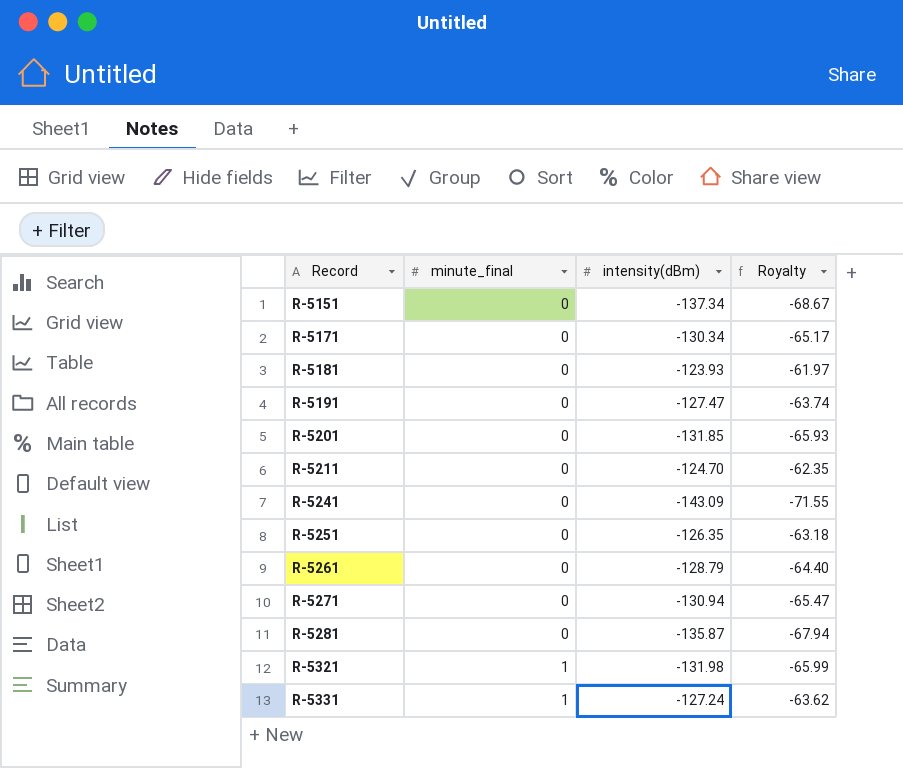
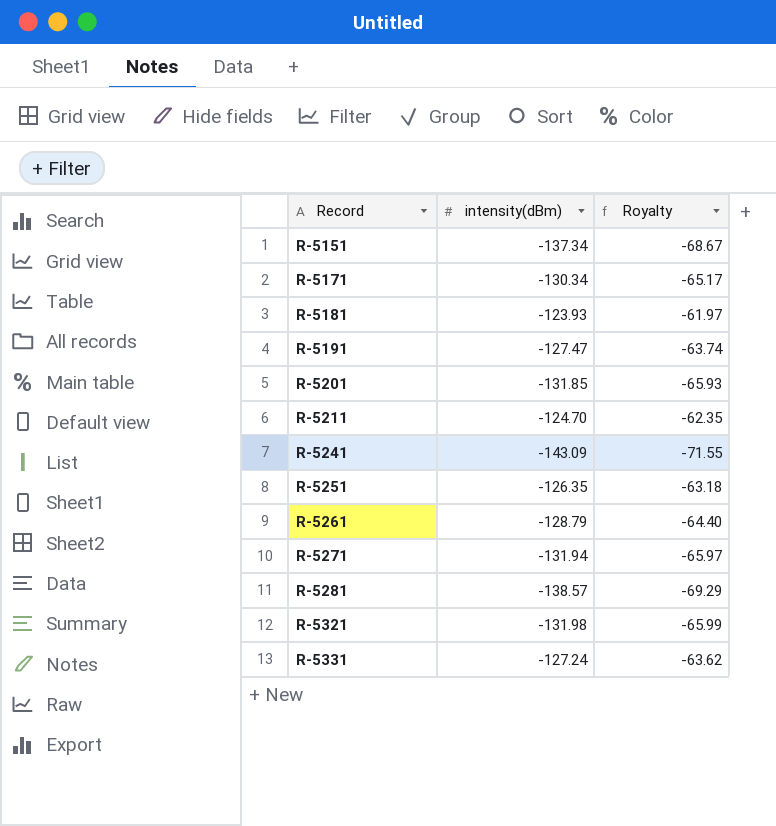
column minute_final | position: 2 -> none
R-5271 | intensity(dBm): -130.94 -> -131.94
R-5271 | Royalty: -65.47 -> -65.97
R-5281 | intensity(dBm): -135.87 -> -138.57
R-5281 | Royalty: -67.94 -> -69.29

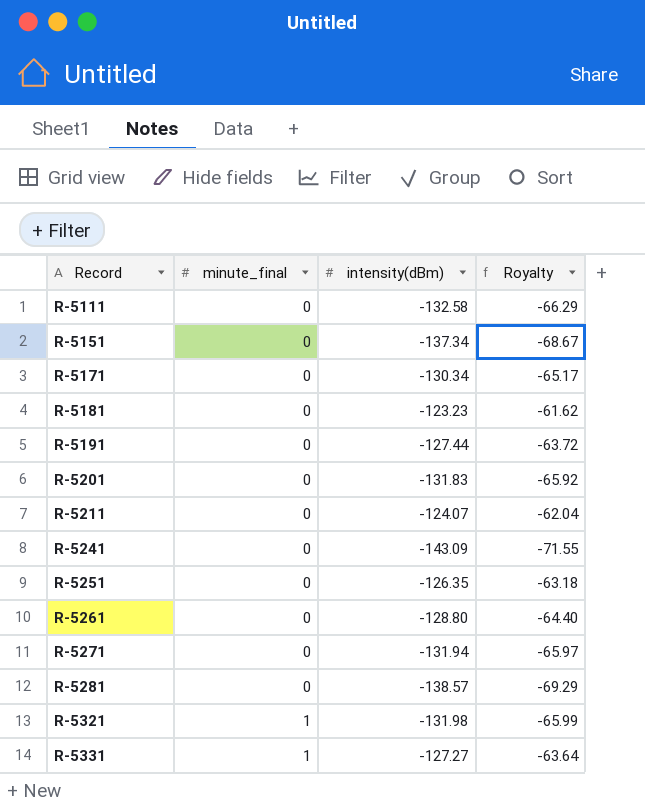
column minute_final | position: none -> 2
row R-5111: none -> 0 | -132.58 | -66.29
R-5181 | intensity(dBm): -123.93 -> -123.23
R-5181 | Royalty: -61.97 -> -61.62
R-5191 | intensity(dBm): -127.47 -> -127.44
R-5191 | Royalty: -63.74 -> -63.72
R-5201 | intensity(dBm): -131.85 -> -131.83
R-5201 | Royalty: -65.93 -> -65.92
R-5211 | intensity(dBm): -124.70 -> -124.07
R-5211 | Royalty: -62.35 -> -62.04
R-5261 | intensity(dBm): -128.79 -> -128.80
R-5331 | intensity(dBm): -127.24 -> -127.27
R-5331 | Royalty: -63.62 -> -63.64

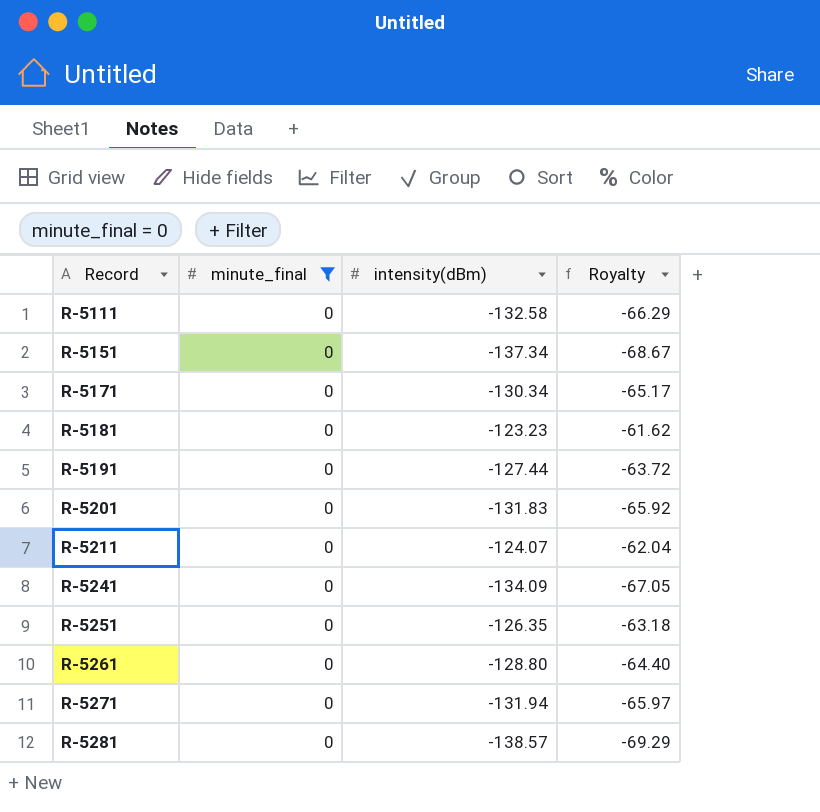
filter: none -> minute_final = 0
R-5241 | intensity(dBm): -143.09 -> -134.09
R-5241 | Royalty: -71.55 -> -67.05

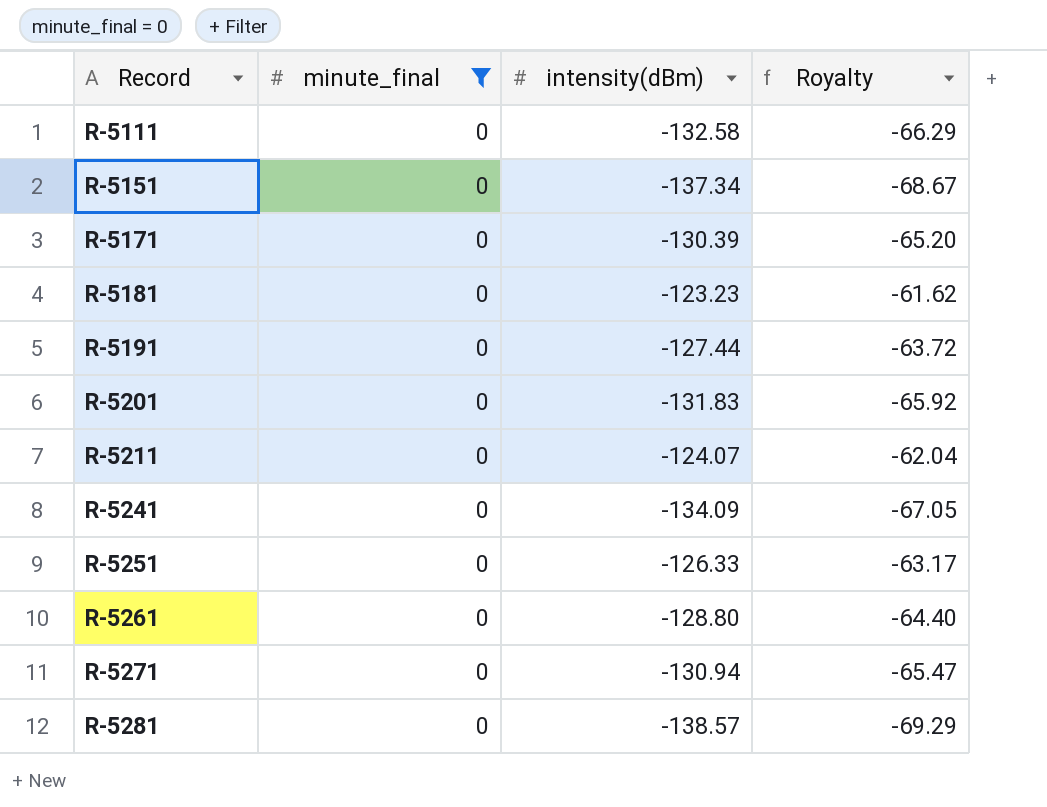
R-5171 | intensity(dBm): -130.34 -> -130.39
R-5171 | Royalty: -65.17 -> -65.20
R-5251 | intensity(dBm): -126.35 -> -126.33
R-5251 | Royalty: -63.18 -> -63.17
R-5271 | intensity(dBm): -131.94 -> -130.94
R-5271 | Royalty: -65.97 -> -65.47

